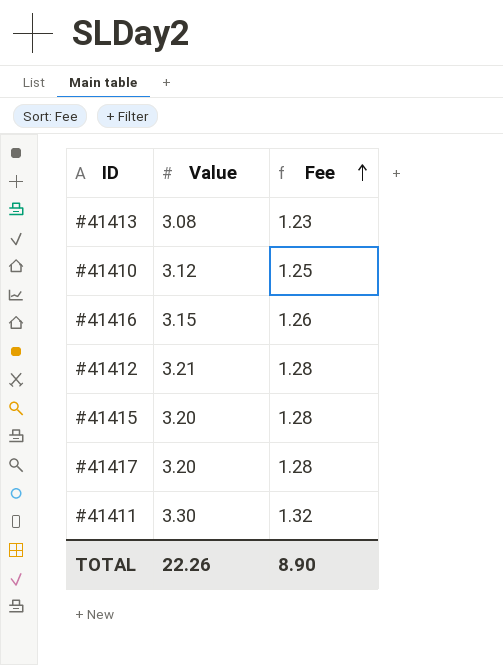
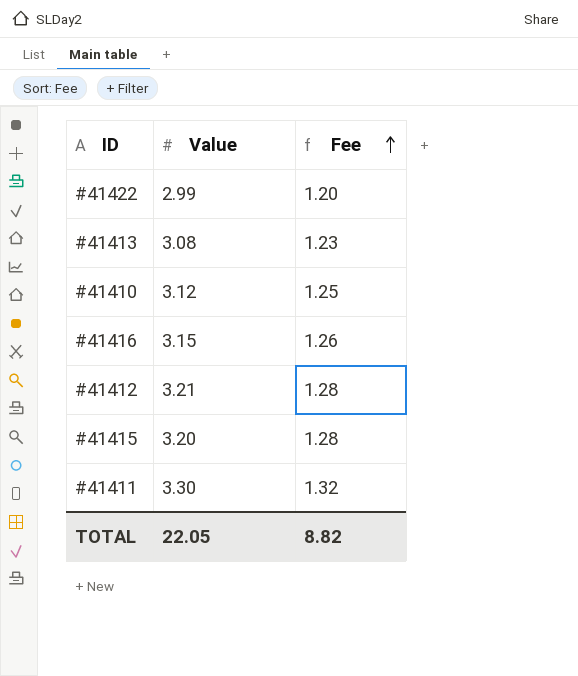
row #41417: 3.20 | 1.28 -> none
row #41422: none -> 2.99 | 1.20
TOTAL | Value: 22.26 -> 22.05
TOTAL | Fee: 8.90 -> 8.82

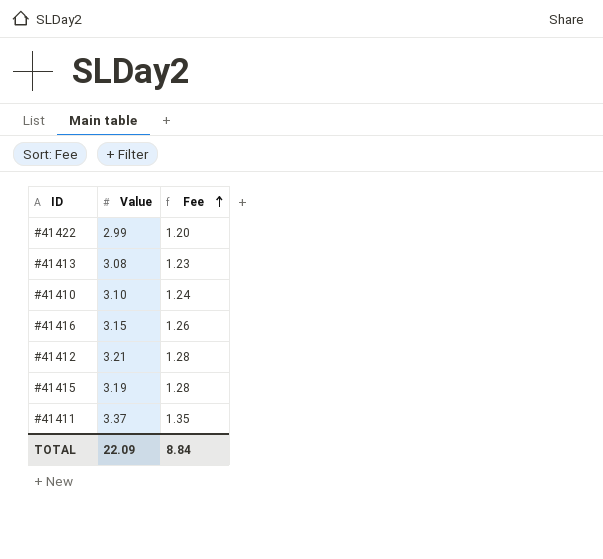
#41410 | Value: 3.12 -> 3.10
#41410 | Fee: 1.25 -> 1.24
#41415 | Value: 3.20 -> 3.19
#41411 | Value: 3.30 -> 3.37
#41411 | Fee: 1.32 -> 1.35
TOTAL | Value: 22.05 -> 22.09
TOTAL | Fee: 8.82 -> 8.84

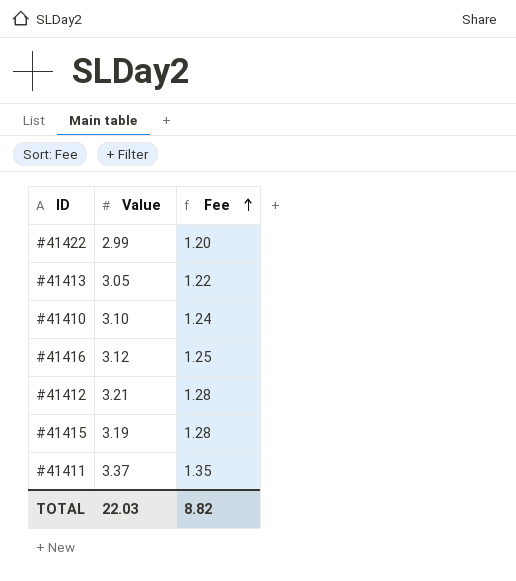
#41413 | Value: 3.08 -> 3.05
#41413 | Fee: 1.23 -> 1.22
#41416 | Value: 3.15 -> 3.12
#41416 | Fee: 1.26 -> 1.25
TOTAL | Value: 22.09 -> 22.03
TOTAL | Fee: 8.84 -> 8.82

